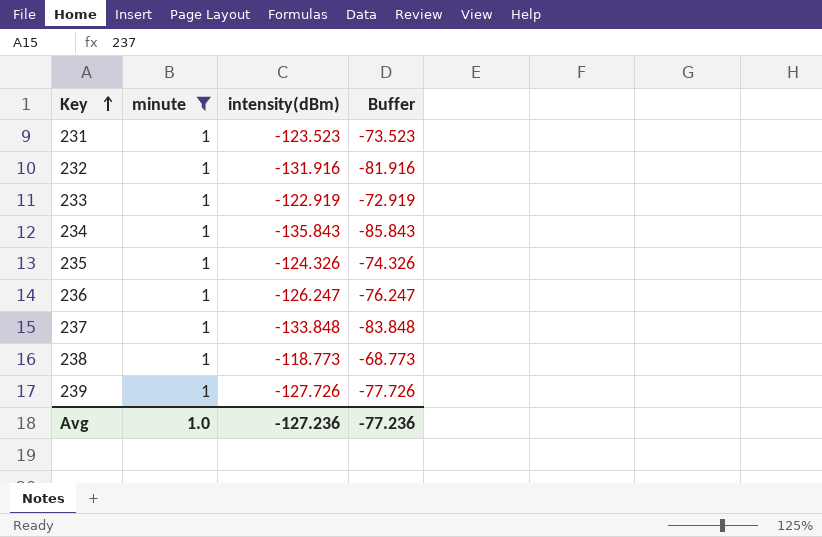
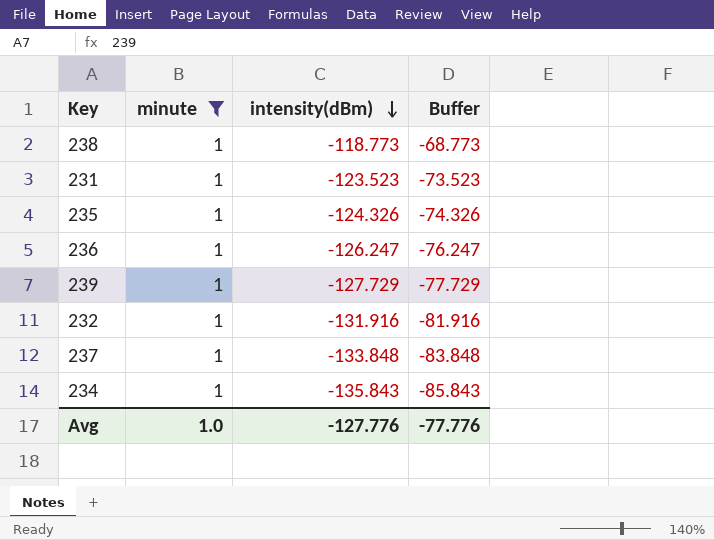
row order: Key ascending -> intensity(dBm) descending
row 233: 1 | -122.919 | -72.919 -> none
239 | intensity(dBm): -127.726 -> -127.729
239 | Buffer: -77.726 -> -77.729
Avg | intensity(dBm): -127.236 -> -127.776
Avg | Buffer: -77.236 -> -77.776

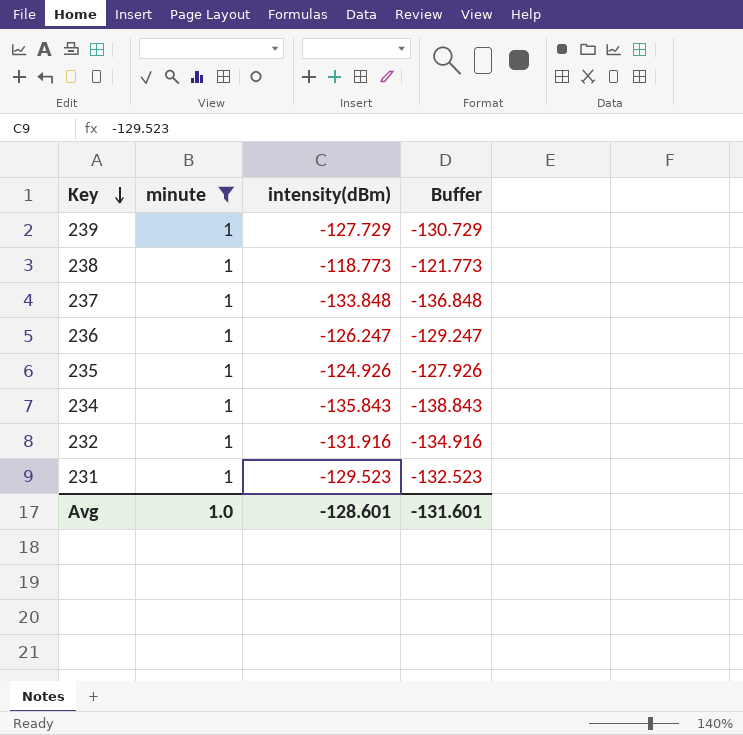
row order: intensity(dBm) descending -> Key descending
column Buffer | formula: [intensity(dBm)] + 50 -> [intensity(dBm)] - 3
235 | intensity(dBm): -124.326 -> -124.926
231 | intensity(dBm): -123.523 -> -129.523
Avg | intensity(dBm): -127.776 -> -128.601
Avg | Buffer: -77.776 -> -131.601

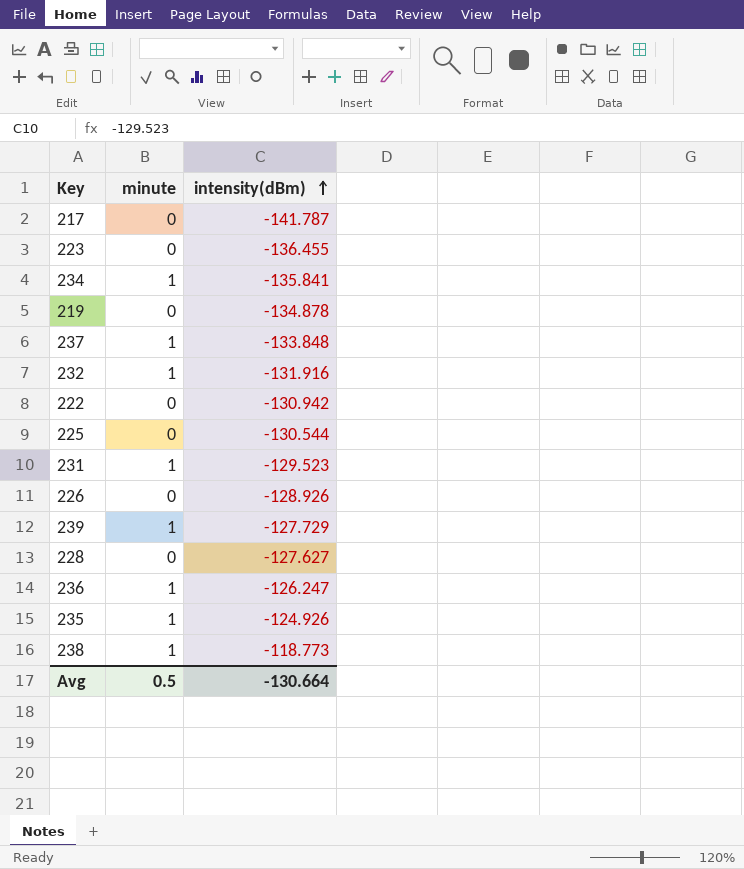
filter: minute = 1 -> none
row order: Key descending -> intensity(dBm) ascending
column Buffer | formula: [intensity(dBm)] - 3 -> none
234 | intensity(dBm): -135.843 -> -135.841
Avg | minute: 1.0 -> 0.5
Avg | intensity(dBm): -128.601 -> -130.664

